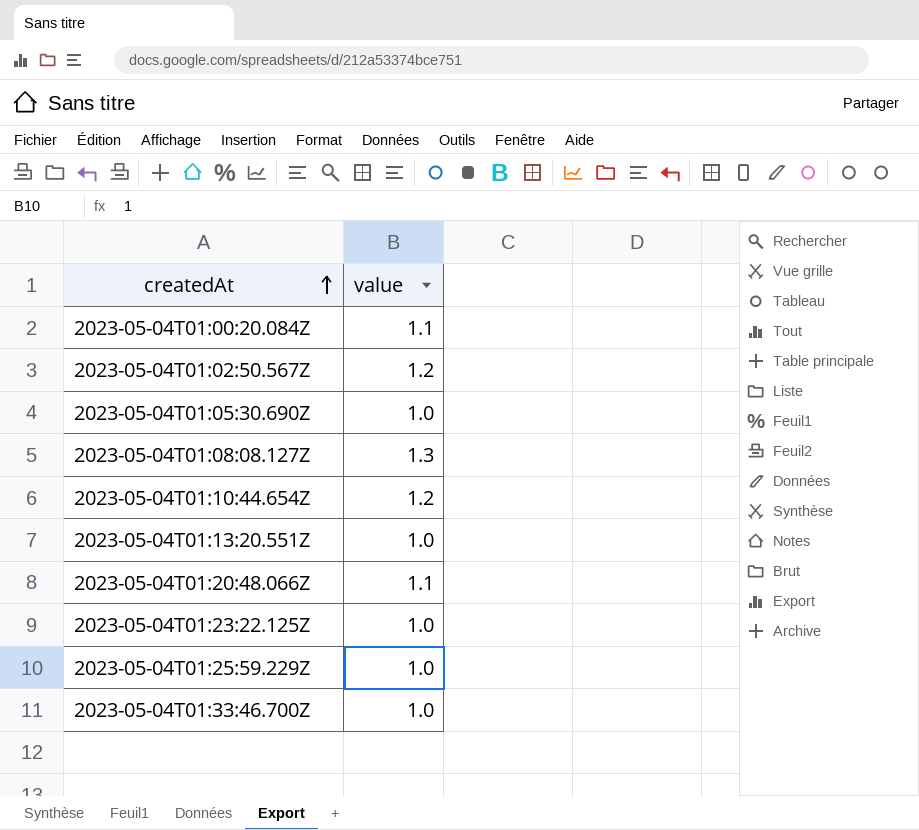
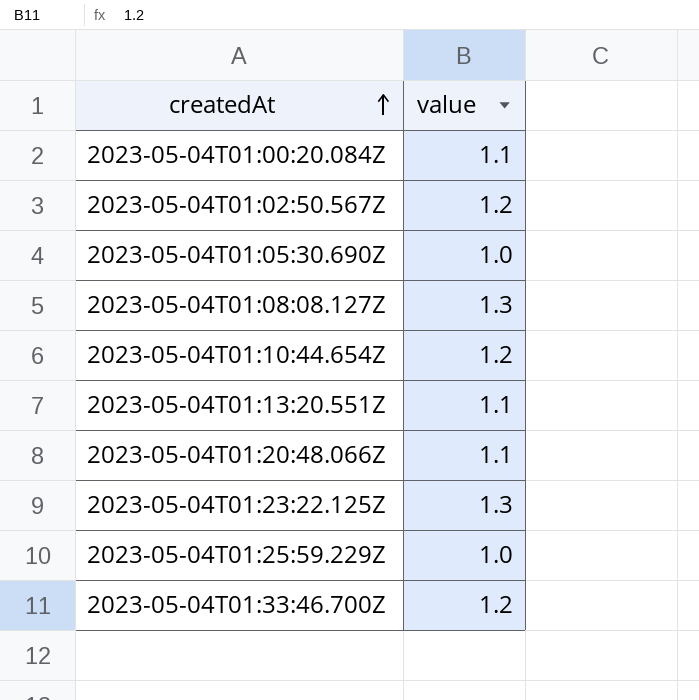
2023-05-04T01:13:20.551Z | value: 1.0 -> 1.1
2023-05-04T01:23:22.125Z | value: 1.0 -> 1.3
2023-05-04T01:33:46.700Z | value: 1.0 -> 1.2

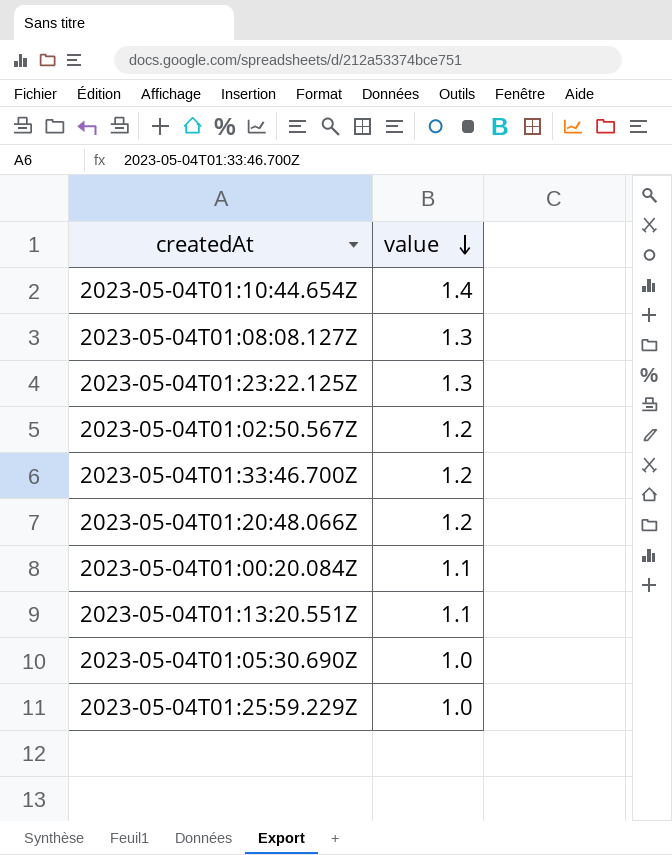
row order: createdAt ascending -> value descending
2023-05-04T01:10:44.654Z | value: 1.2 -> 1.4
2023-05-04T01:20:48.066Z | value: 1.1 -> 1.2

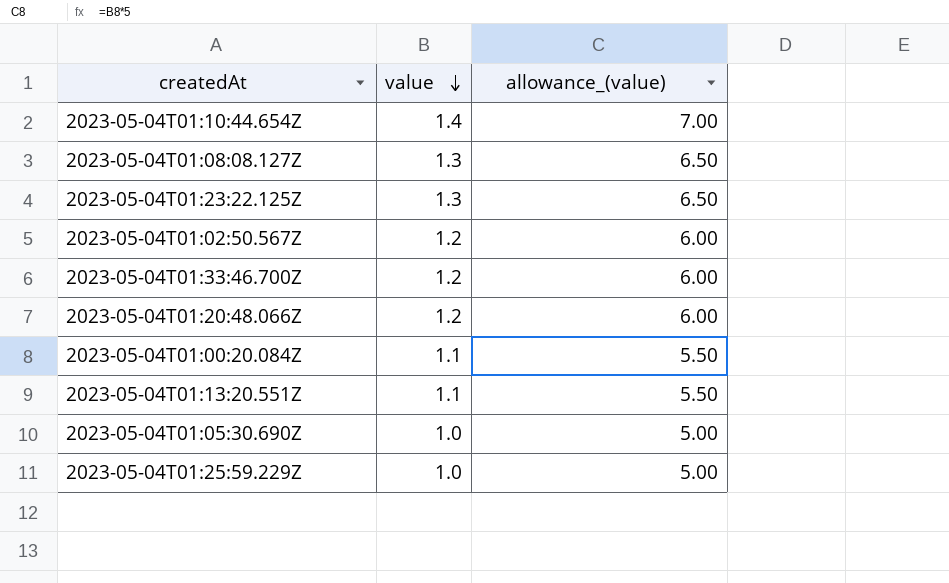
column allowance_(value) | formula: none -> [value] * 5

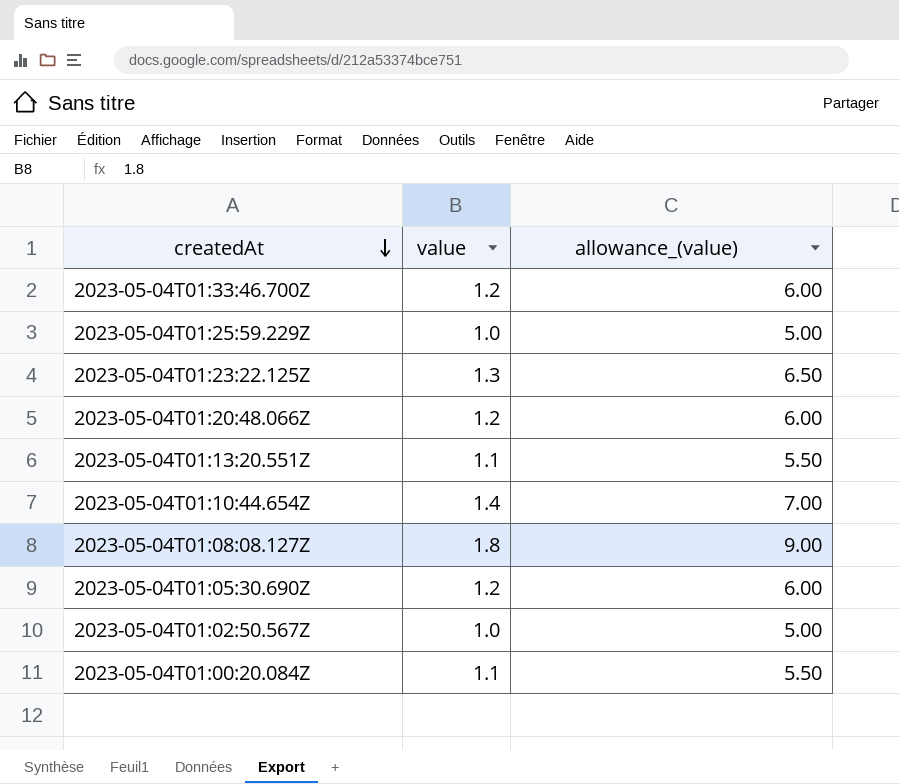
row order: value descending -> createdAt descending
2023-05-04T01:08:08.127Z | value: 1.3 -> 1.8
2023-05-04T01:08:08.127Z | allowance_(value): 6.50 -> 9.00
2023-05-04T01:05:30.690Z | value: 1.0 -> 1.2
2023-05-04T01:05:30.690Z | allowance_(value): 5.00 -> 6.00
2023-05-04T01:02:50.567Z | value: 1.2 -> 1.0
2023-05-04T01:02:50.567Z | allowance_(value): 6.00 -> 5.00

